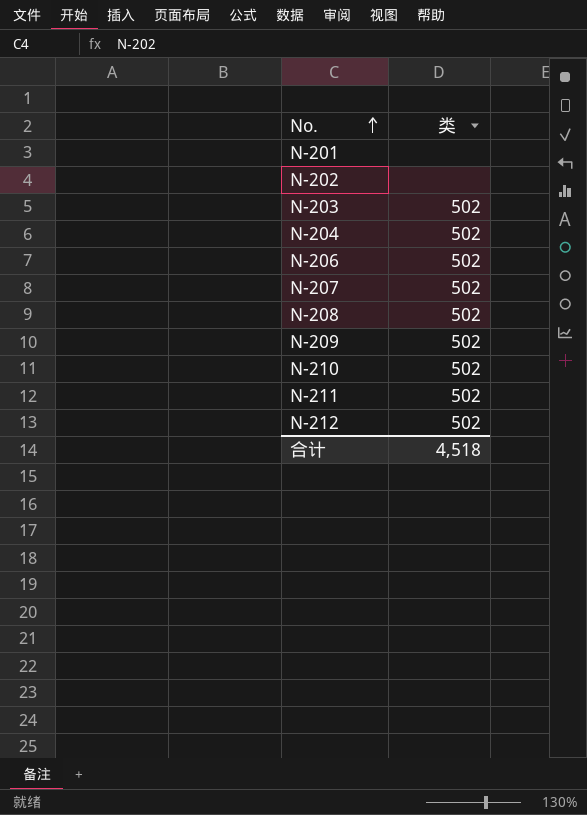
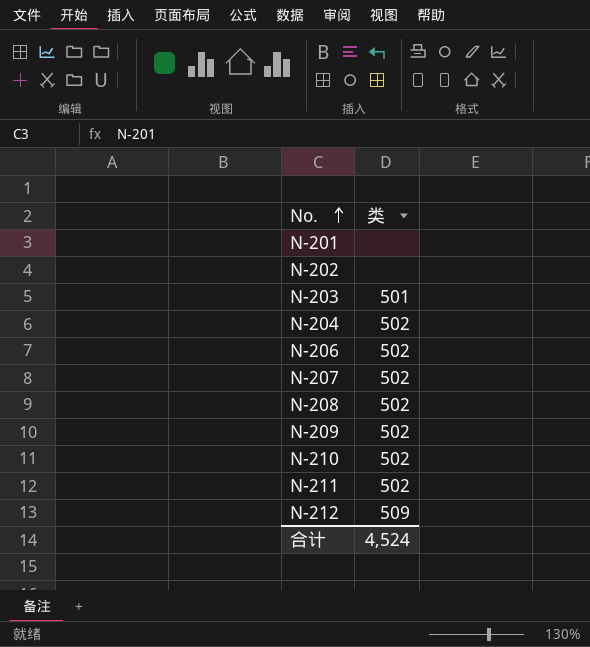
N-203 | 类: 502 -> 501
N-212 | 类: 502 -> 509
合计 | 类: 4,518 -> 4,524

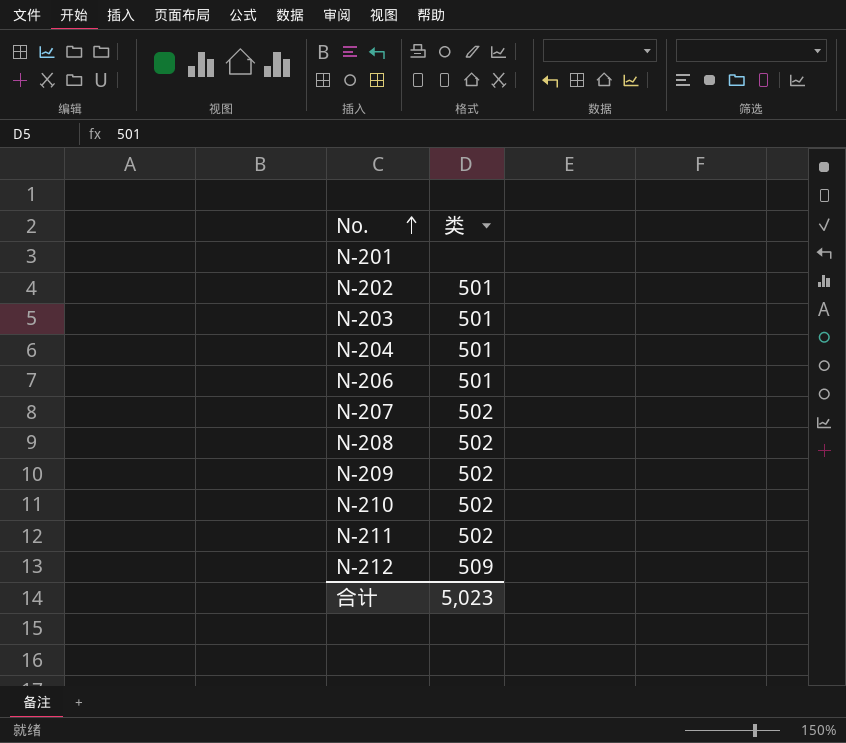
N-202 | 类: none -> 501
N-204 | 类: 502 -> 501
N-206 | 类: 502 -> 501
合计 | 类: 4,524 -> 5,023

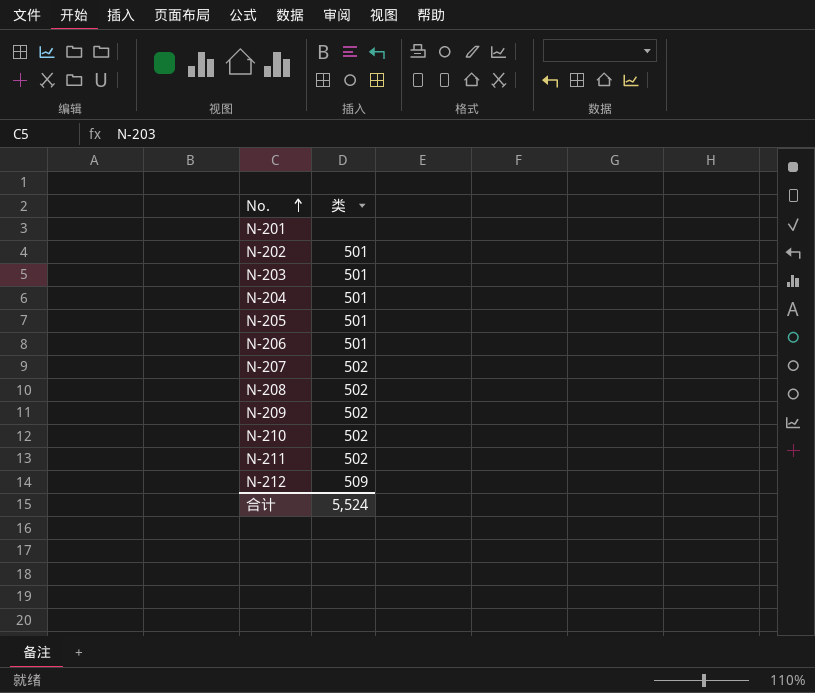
row N-205: none -> 501
合计 | 类: 5,023 -> 5,524

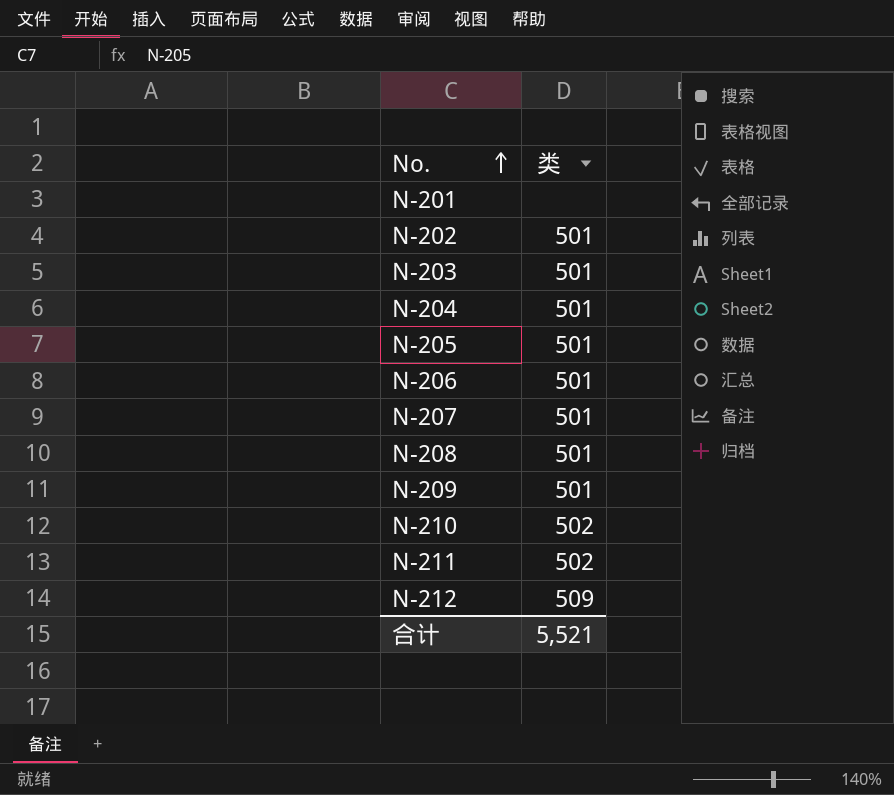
N-207 | 类: 502 -> 501
N-208 | 类: 502 -> 501
N-209 | 类: 502 -> 501
合计 | 类: 5,524 -> 5,521

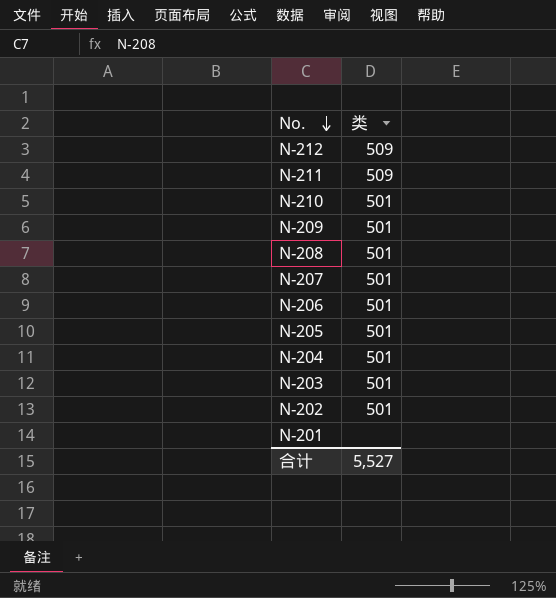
row order: No. ascending -> No. descending
N-211 | 类: 502 -> 509
N-210 | 类: 502 -> 501
合计 | 类: 5,521 -> 5,527

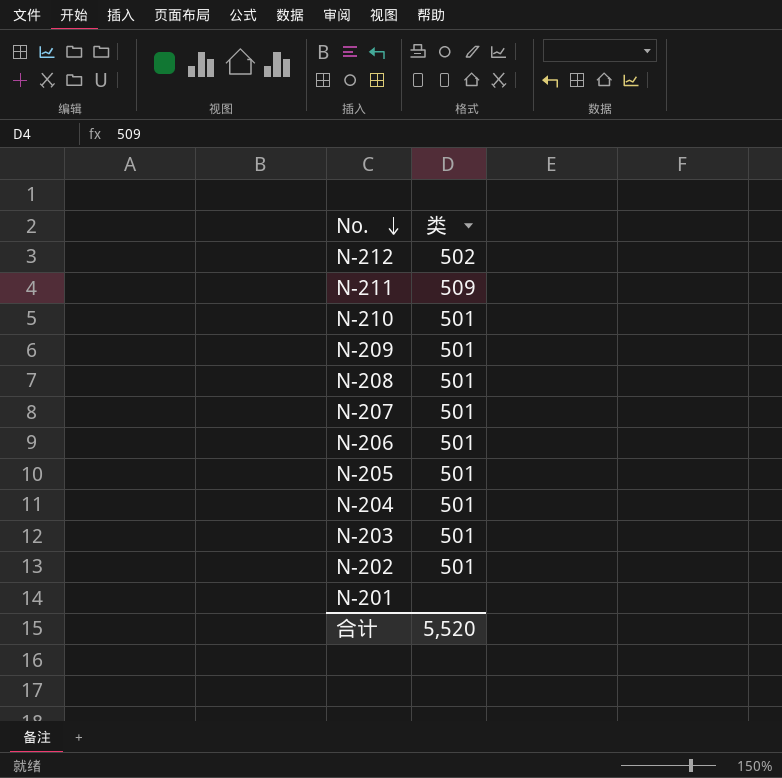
N-212 | 类: 509 -> 502
合计 | 类: 5,527 -> 5,520

